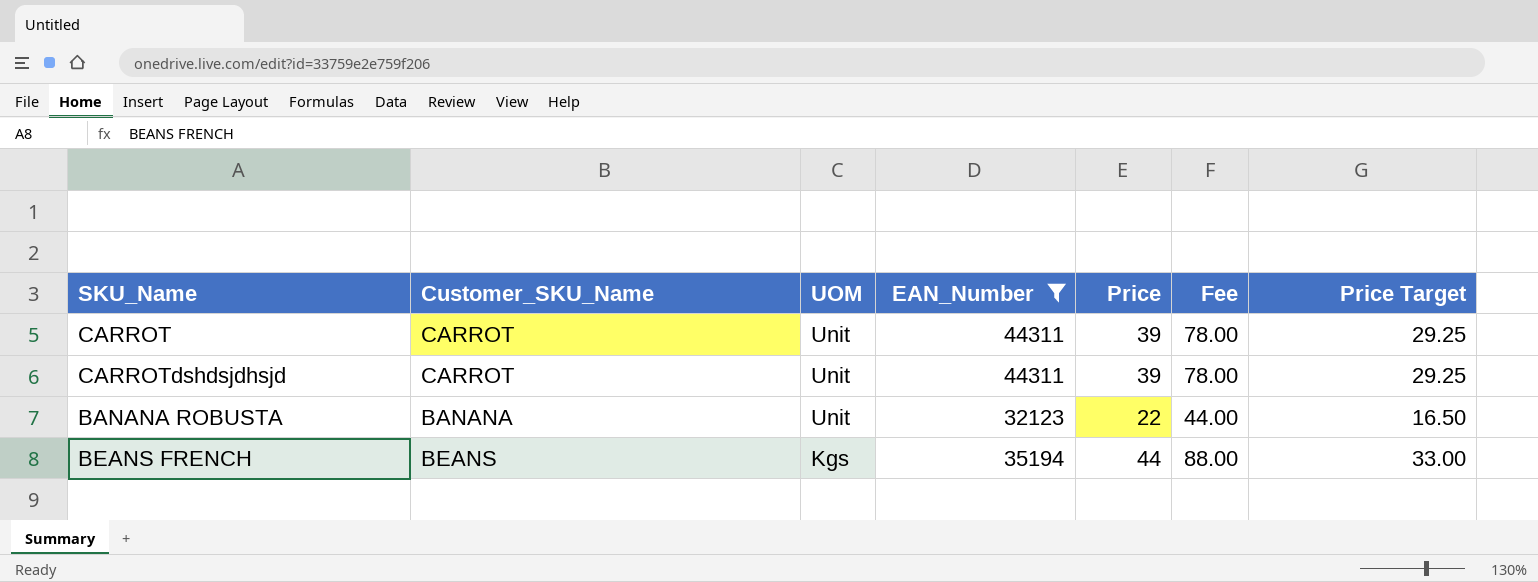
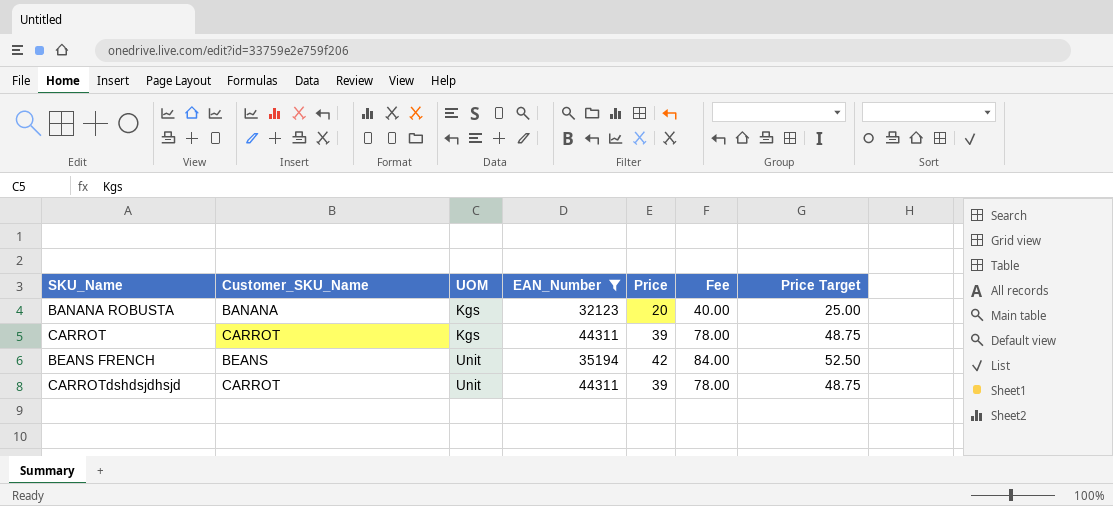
row order: UOM descending -> UOM ascending
column Price Target | formula: [Price] * 0.75 -> [Price] * 1.25
BANANA ROBUSTA | UOM: Unit -> Kgs
BANANA ROBUSTA | Price: 22 -> 20
BANANA ROBUSTA | Fee: 44.00 -> 40.00
CARROT | UOM: Unit -> Kgs
BEANS FRENCH | UOM: Kgs -> Unit
BEANS FRENCH | Price: 44 -> 42
BEANS FRENCH | Fee: 88.00 -> 84.00

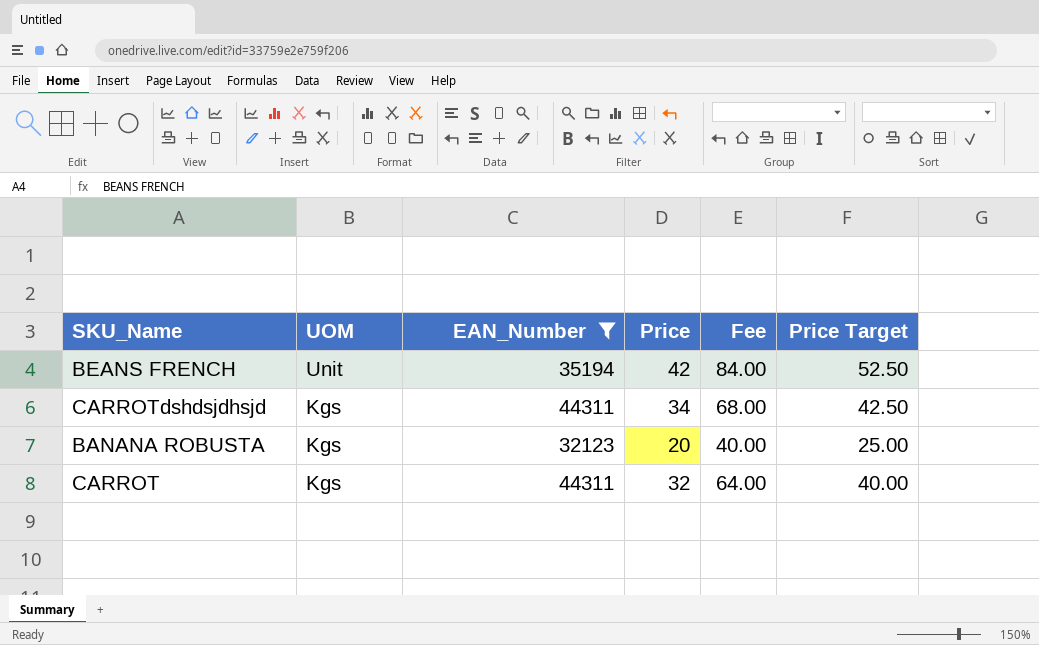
row order: UOM ascending -> UOM descending
column Customer_SKU_Name | position: 2 -> none
CARROTdshdsjdhsjd | UOM: Unit -> Kgs
CARROTdshdsjdhsjd | Price: 39 -> 34
CARROTdshdsjdhsjd | Fee: 78.00 -> 68.00
CARROTdshdsjdhsjd | Price Target: 48.75 -> 42.50
CARROT | Price: 39 -> 32
CARROT | Fee: 78.00 -> 64.00
CARROT | Price Target: 48.75 -> 40.00

